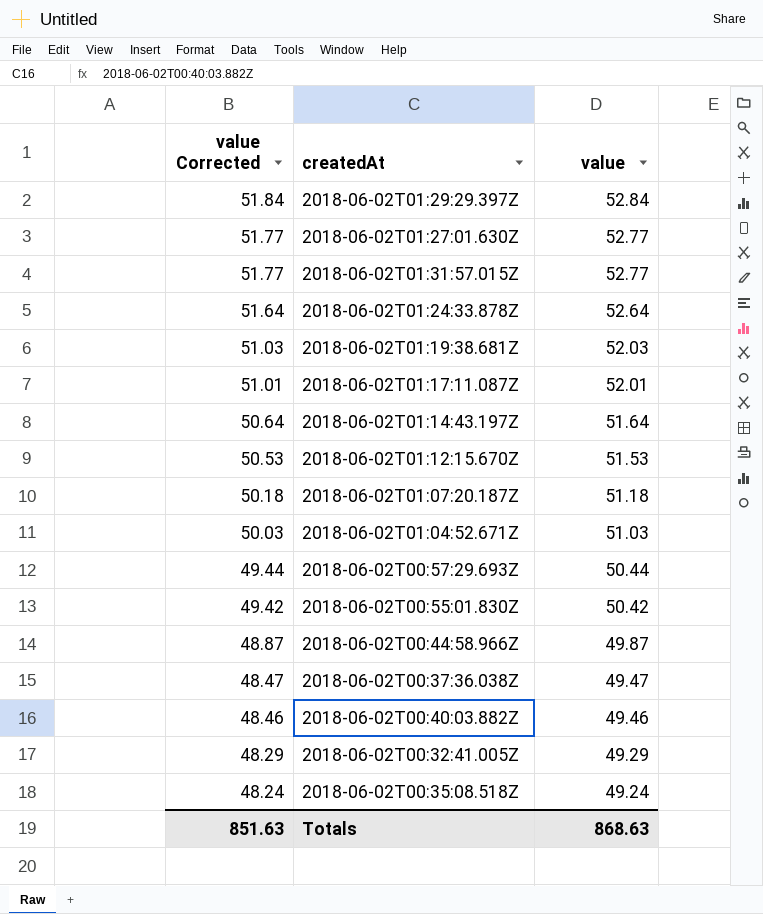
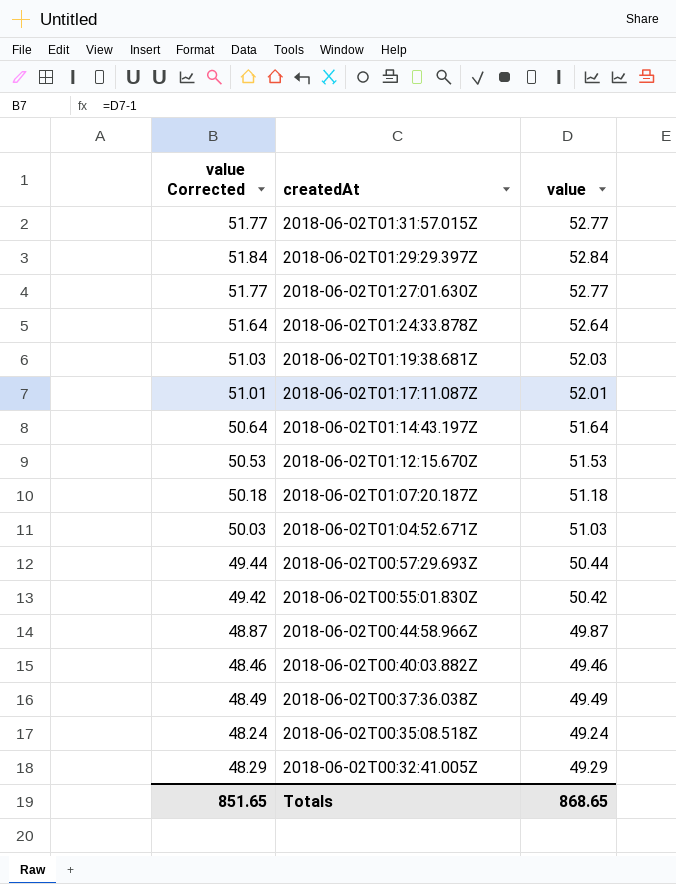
row order: value Corrected descending -> createdAt descending
2018-06-02T00:37:36.038Z | value Corrected: 48.47 -> 48.49
2018-06-02T00:37:36.038Z | value: 49.47 -> 49.49
Totals | value Corrected: 851.63 -> 851.65
Totals | value: 868.63 -> 868.65

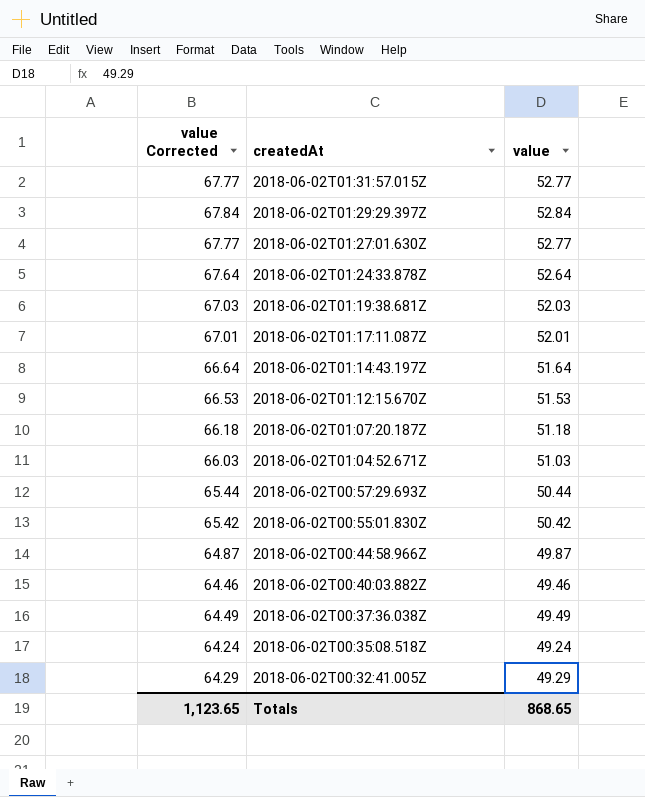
column value Corrected | formula: [value] - 1 -> [value] + 15
Totals | value Corrected: 851.65 -> 1,123.65

